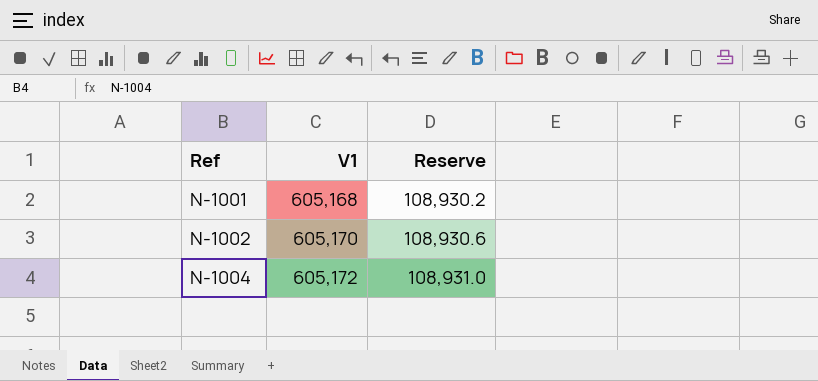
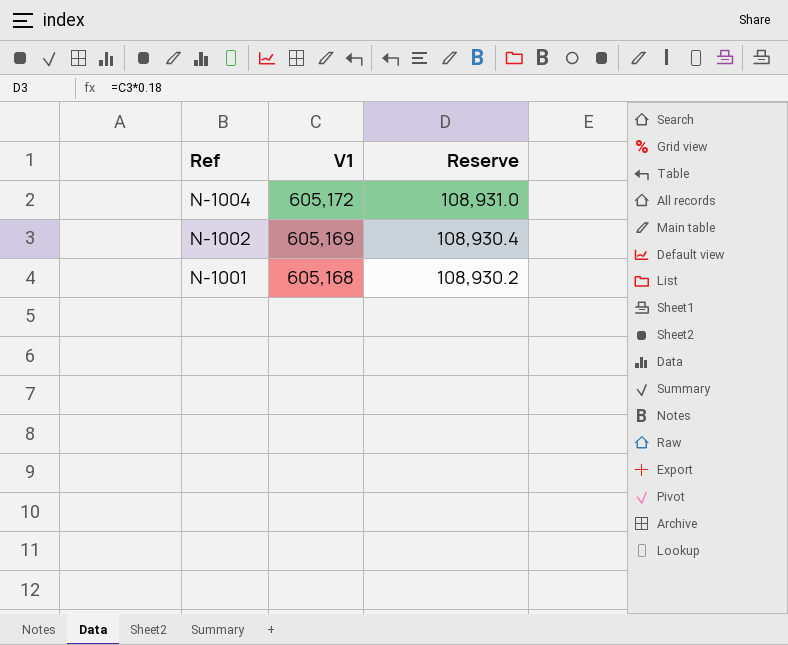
row order: Ref ascending -> Ref descending
N-1002 | V1: 605,170 -> 605,169
N-1002 | Reserve: 108,930.6 -> 108,930.4

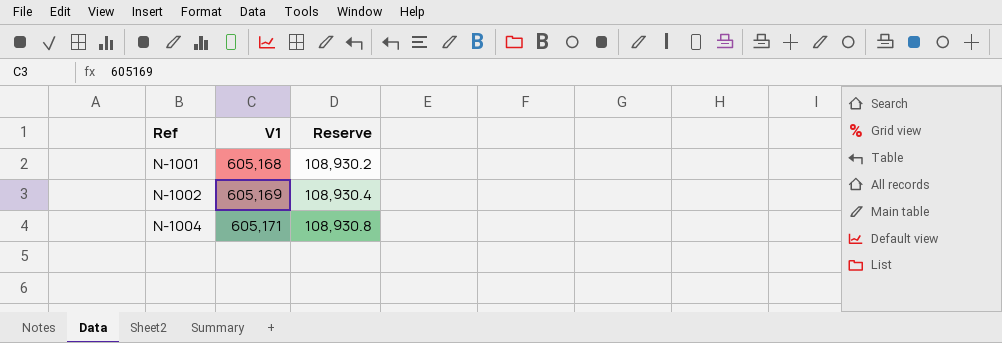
row order: Ref descending -> Ref ascending
N-1004 | V1: 605,172 -> 605,171
N-1004 | Reserve: 108,931.0 -> 108,930.8

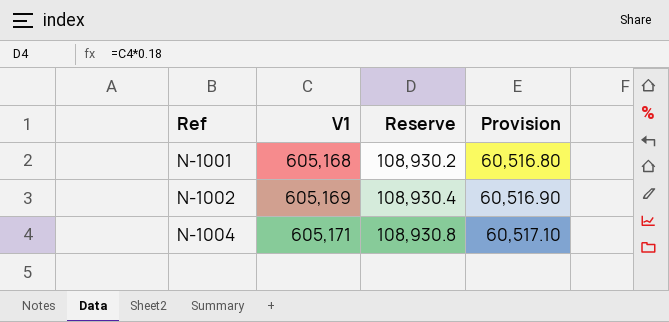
column Provision | formula: none -> [V1] * 0.1

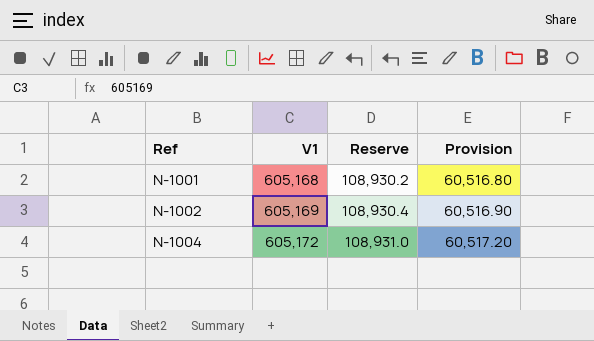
N-1004 | V1: 605,171 -> 605,172
N-1004 | Reserve: 108,930.8 -> 108,931.0
N-1004 | Provision: 60,517.10 -> 60,517.20

